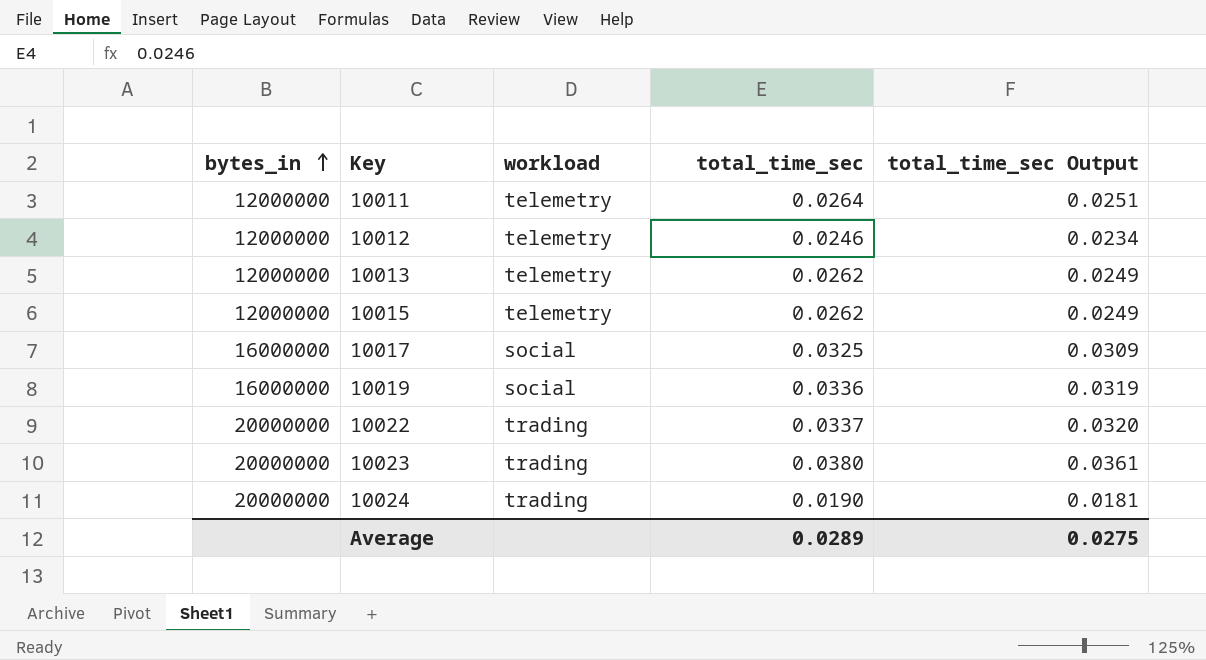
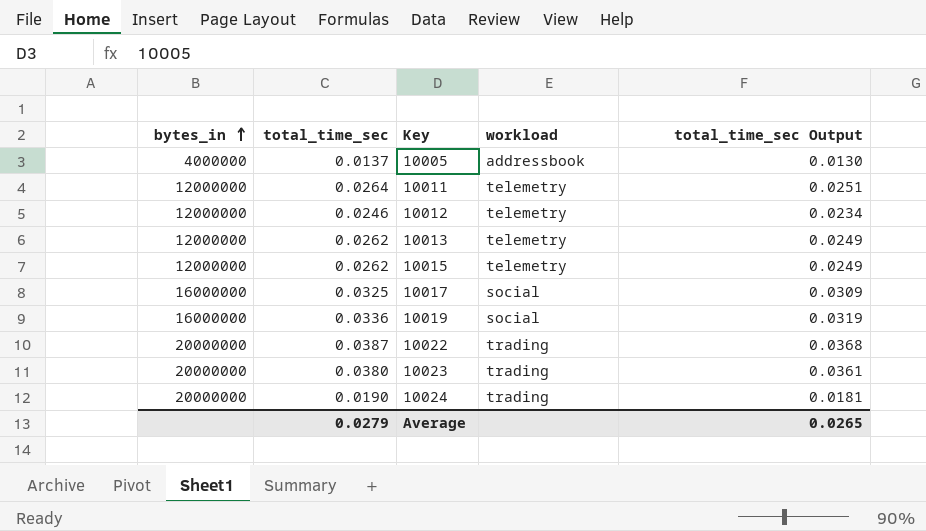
column total_time_sec | position: 4 -> 2
row 10005: none -> 4000000 | 0.0137 | addressbook | 0.0130
10022 | total_time_sec: 0.0337 -> 0.0387
10022 | total_time_sec Output: 0.0320 -> 0.0368
Average | total_time_sec: 0.0289 -> 0.0279
Average | total_time_sec Output: 0.0275 -> 0.0265

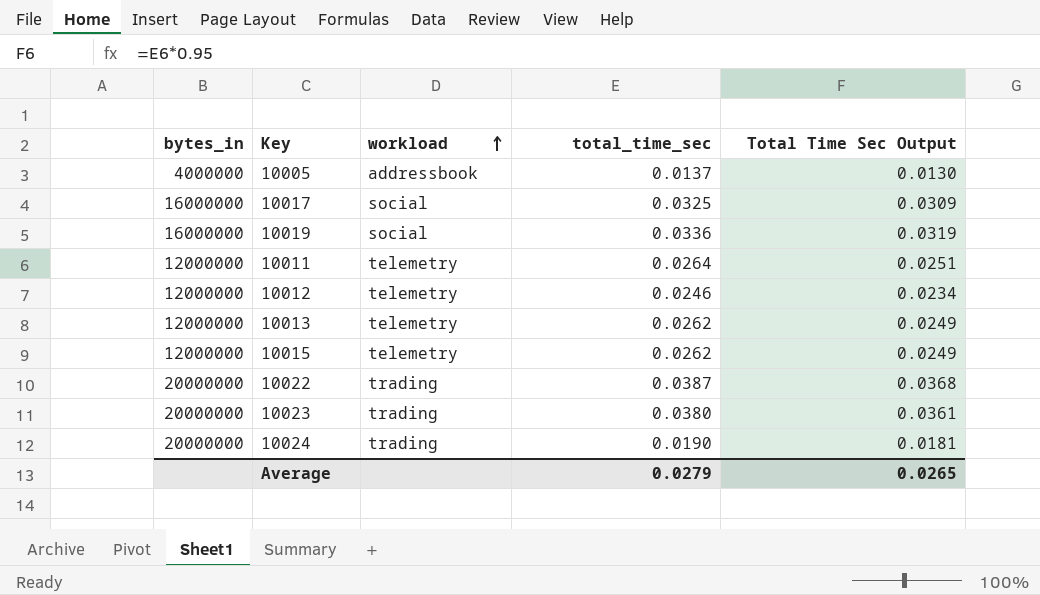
row order: bytes_in ascending -> workload ascending
column total_time_sec | position: 2 -> 4
column name: total_time_sec Output -> Total Time Sec Output

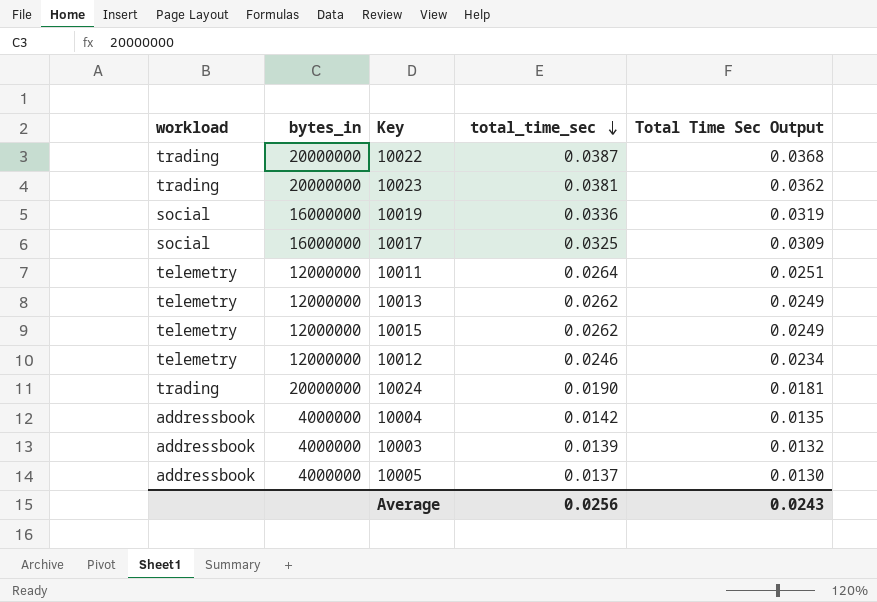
row order: workload ascending -> total_time_sec descending
column workload | position: 3 -> 1
10023 | total_time_sec: 0.0380 -> 0.0381
10023 | Total Time Sec Output: 0.0361 -> 0.0362
row 10004: none -> addressbook | 4000000 | 0.0142 | 0.0135
row 10003: none -> addressbook | 4000000 | 0.0139 | 0.0132
Average | total_time_sec: 0.0279 -> 0.0256
Average | Total Time Sec Output: 0.0265 -> 0.0243

